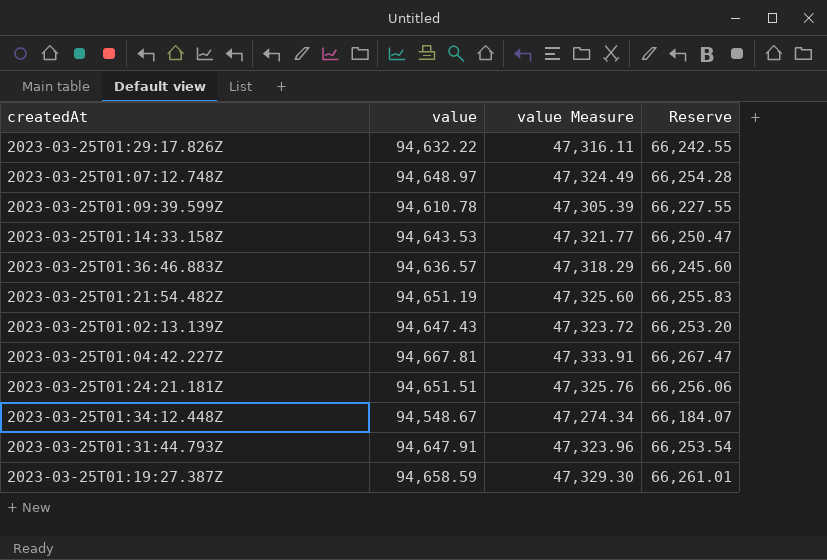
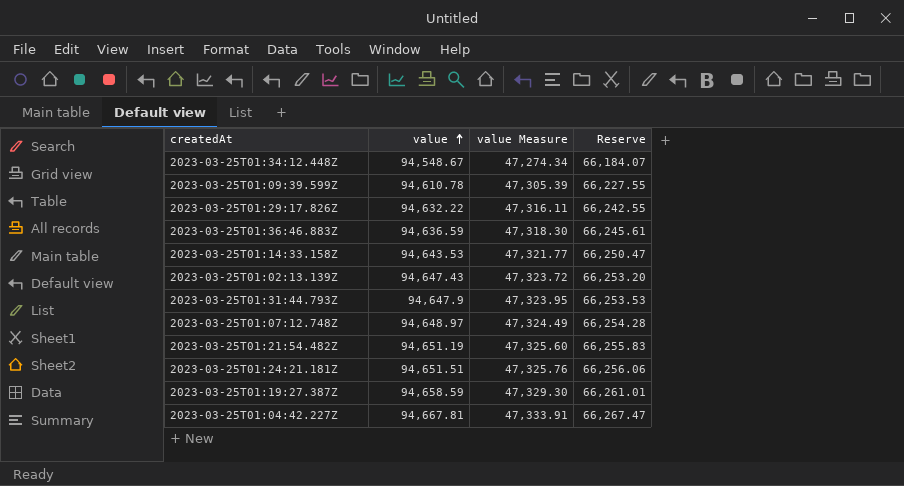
row order: none -> value ascending
2023-03-25T01:36:46.883Z | value: 94,636.57 -> 94,636.59
2023-03-25T01:36:46.883Z | value Measure: 47,318.29 -> 47,318.30
2023-03-25T01:36:46.883Z | Reserve: 66,245.60 -> 66,245.61
2023-03-25T01:31:44.793Z | value: 94,647.91 -> 94,647.9
2023-03-25T01:31:44.793Z | value Measure: 47,323.96 -> 47,323.95
2023-03-25T01:31:44.793Z | Reserve: 66,253.54 -> 66,253.53

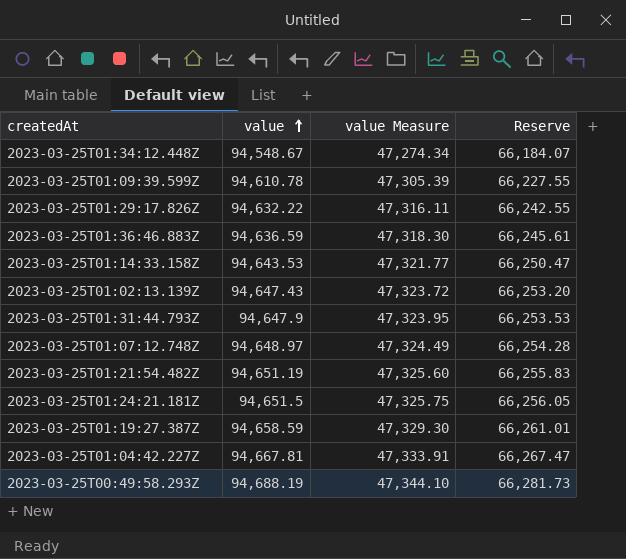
2023-03-25T01:24:21.181Z | value: 94,651.51 -> 94,651.5
2023-03-25T01:24:21.181Z | value Measure: 47,325.76 -> 47,325.75
2023-03-25T01:24:21.181Z | Reserve: 66,256.06 -> 66,256.05
row 2023-03-25T00:49:58.293Z: none -> 94,688.19 | 47,344.10 | 66,281.73

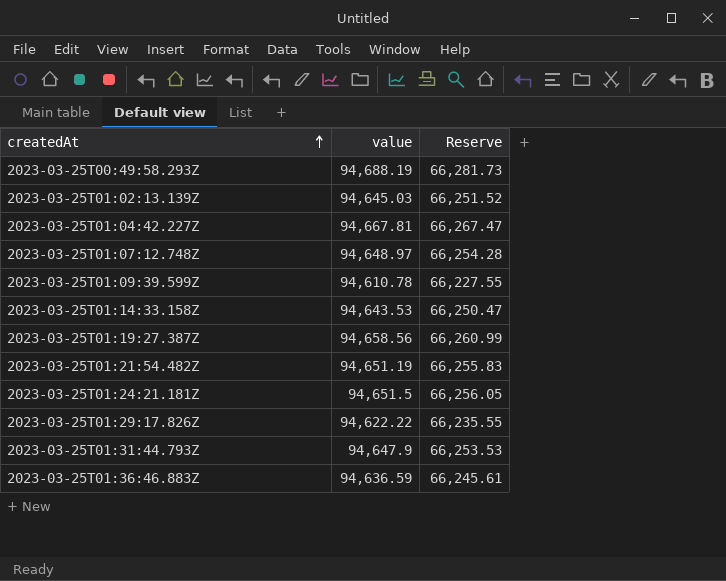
row order: value ascending -> createdAt ascending
column value Measure | formula: [value] * 0.5 -> none
row 2023-03-25T01:34:12.448Z: 94,548.67 | 47,274.34 | 66,184.07 -> none
2023-03-25T01:02:13.139Z | value: 94,647.43 -> 94,645.03
2023-03-25T01:02:13.139Z | Reserve: 66,253.20 -> 66,251.52
2023-03-25T01:19:27.387Z | value: 94,658.59 -> 94,658.56
2023-03-25T01:19:27.387Z | Reserve: 66,261.01 -> 66,260.99
2023-03-25T01:29:17.826Z | value: 94,632.22 -> 94,622.22
2023-03-25T01:29:17.826Z | Reserve: 66,242.55 -> 66,235.55

